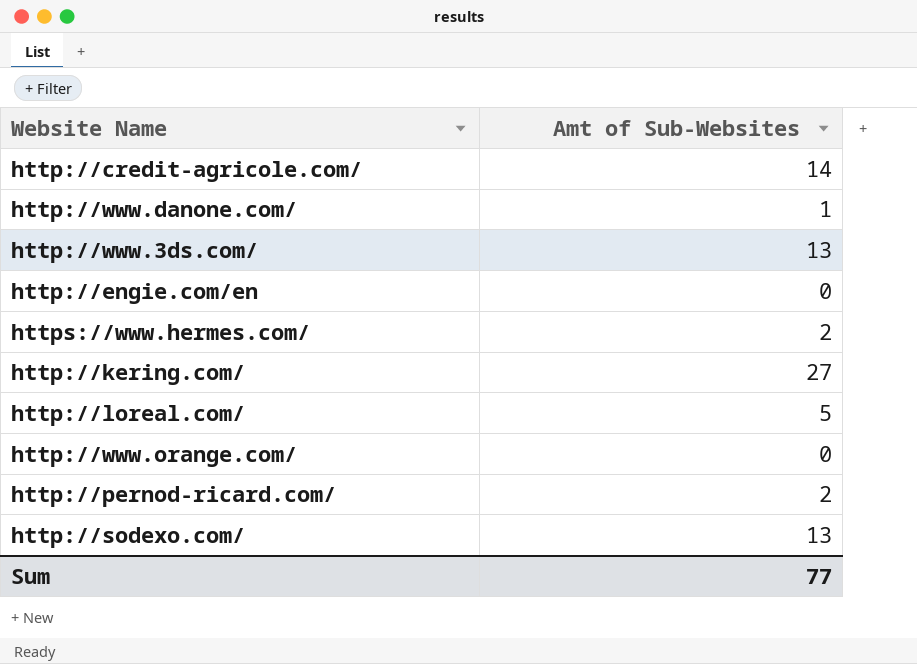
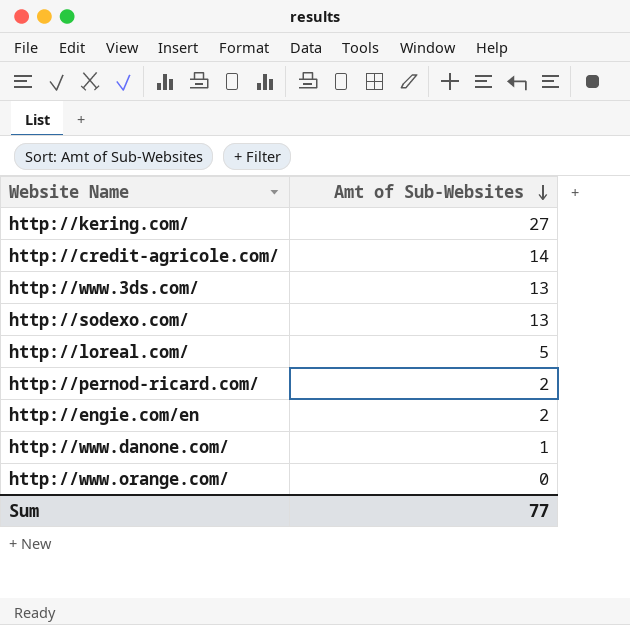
row order: none -> Amt of Sub-Websites descending
row https://www.hermes.com/: 2 -> none
http://engie.com/en | Amt of Sub-Websites: 0 -> 2

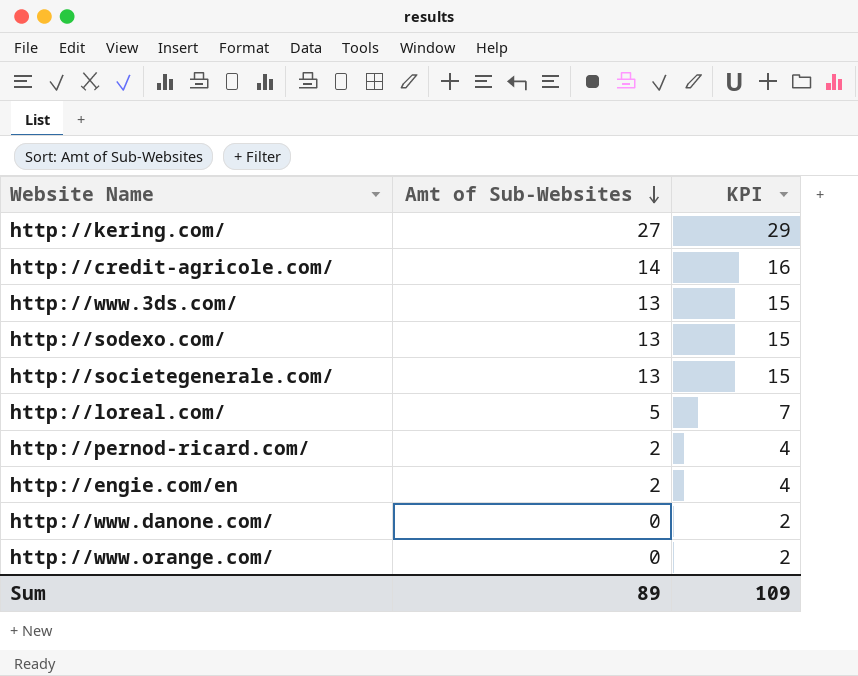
column KPI | formula: none -> [Amt of Sub-Websites] + 2
row http://societegenerale.com/: none -> 13 | 15
http://www.danone.com/ | Amt of Sub-Websites: 1 -> 0
Sum | Amt of Sub-Websites: 77 -> 89

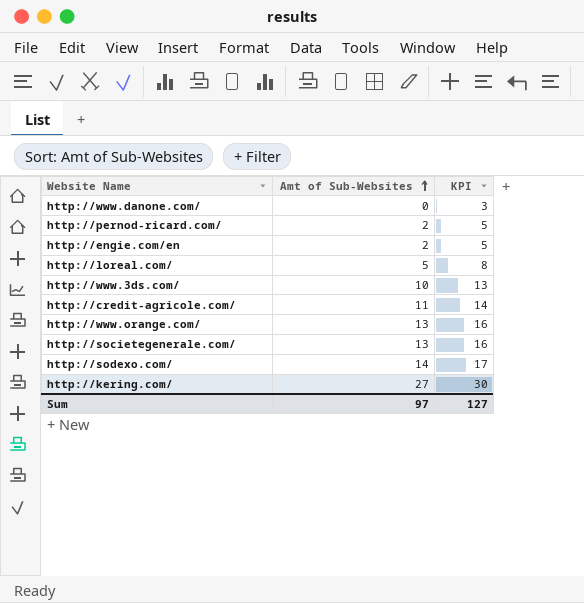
row order: Amt of Sub-Websites descending -> Amt of Sub-Websites ascending
column KPI | formula: [Amt of Sub-Websites] + 2 -> [Amt of Sub-Websites] + 3
http://www.3ds.com/ | Amt of Sub-Websites: 13 -> 10
http://credit-agricole.com/ | Amt of Sub-Websites: 14 -> 11
http://www.orange.com/ | Amt of Sub-Websites: 0 -> 13
http://sodexo.com/ | Amt of Sub-Websites: 13 -> 14
Sum | Amt of Sub-Websites: 89 -> 97
Sum | KPI: 109 -> 127

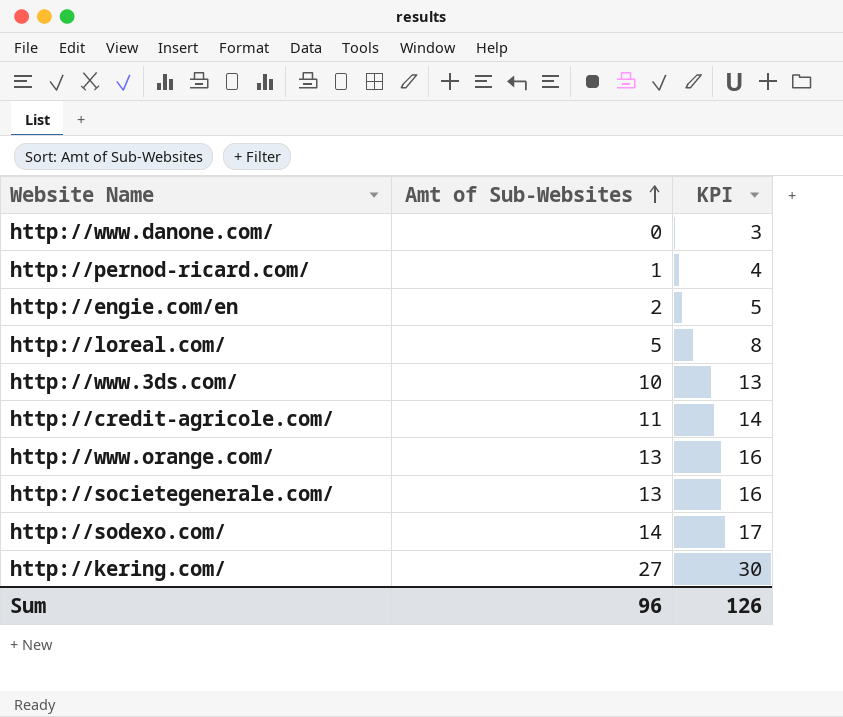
http://pernod-ricard.com/ | Amt of Sub-Websites: 2 -> 1
http://pernod-ricard.com/ | KPI: 5 -> 4
Sum | Amt of Sub-Websites: 97 -> 96
Sum | KPI: 127 -> 126

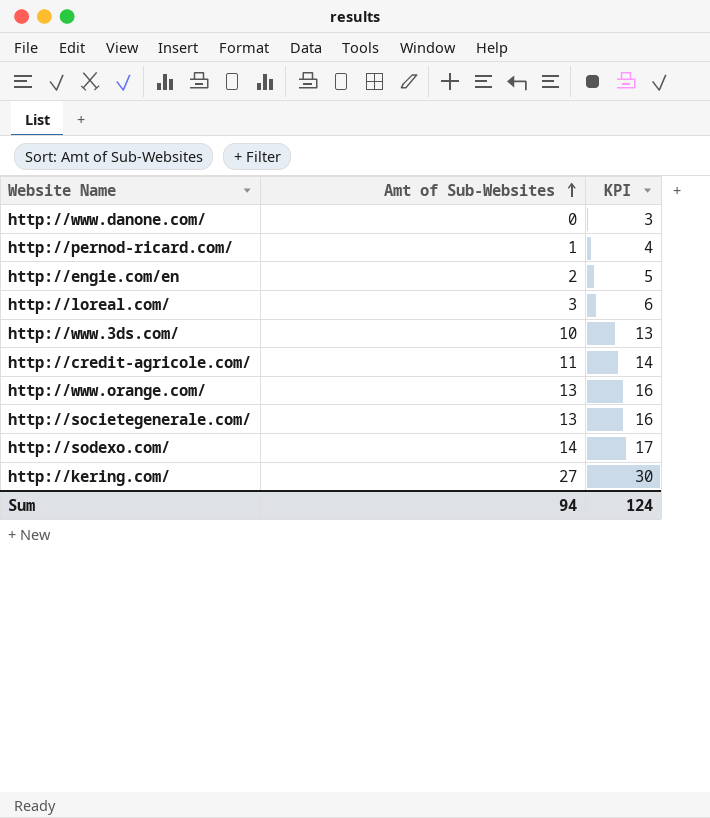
http://loreal.com/ | Amt of Sub-Websites: 5 -> 3
http://loreal.com/ | KPI: 8 -> 6
Sum | Amt of Sub-Websites: 96 -> 94
Sum | KPI: 126 -> 124

